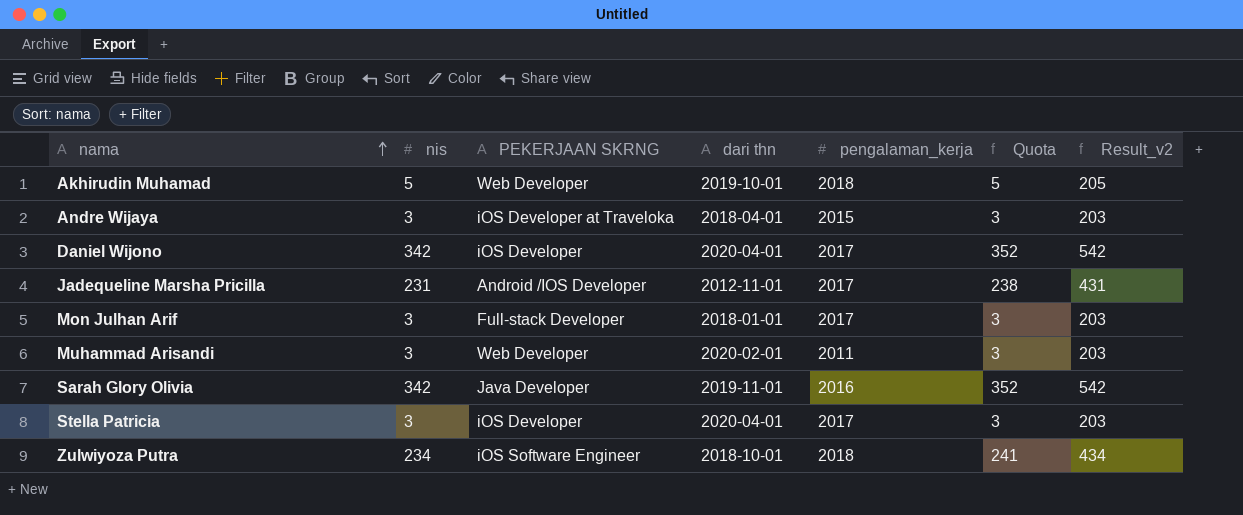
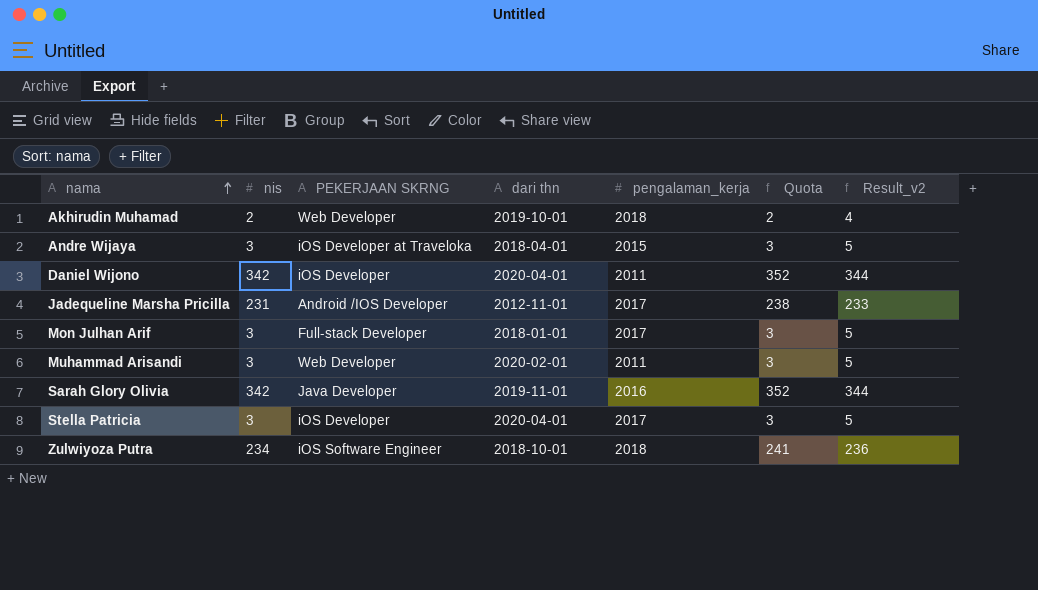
column Result_v2 | formula: [nis] + 200 -> [nis] + 2
Akhirudin Muhamad | nis: 5 -> 2
Akhirudin Muhamad | Quota: 5 -> 2
Daniel Wijono | pengalaman_kerja: 2017 -> 2011

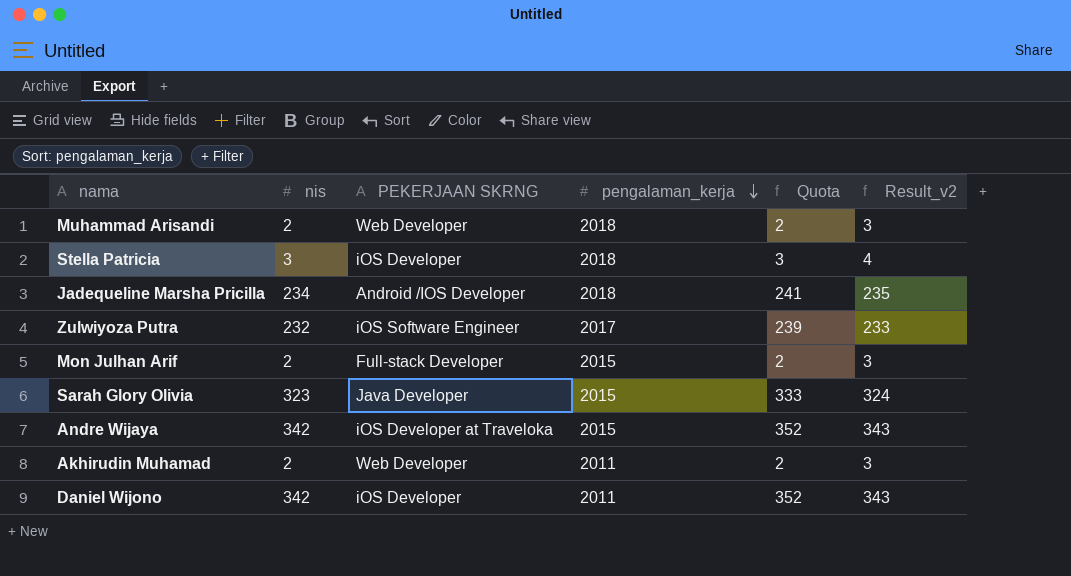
row order: nama ascending -> pengalaman_kerja descending
column dari thn | position: 4 -> none
column Result_v2 | formula: [nis] + 2 -> [nis] + 1
Muhammad Arisandi | nis: 3 -> 2
Muhammad Arisandi | pengalaman_kerja: 2011 -> 2018
Muhammad Arisandi | Quota: 3 -> 2
Stella Patricia | pengalaman_kerja: 2017 -> 2018
Jadequeline Marsha Pricilla | nis: 231 -> 234
Jadequeline Marsha Pricilla | pengalaman_kerja: 2017 -> 2018
Jadequeline Marsha Pricilla | Quota: 238 -> 241
Zulwiyoza Putra | nis: 234 -> 232
Zulwiyoza Putra | pengalaman_kerja: 2018 -> 2017
Zulwiyoza Putra | Quota: 241 -> 239
Mon Julhan Arif | nis: 3 -> 2
Mon Julhan Arif | pengalaman_kerja: 2017 -> 2015
Mon Julhan Arif | Quota: 3 -> 2
Sarah Glory Olivia | nis: 342 -> 323
Sarah Glory Olivia | pengalaman_kerja: 2016 -> 2015
Sarah Glory Olivia | Quota: 352 -> 333
Andre Wijaya | nis: 3 -> 342
Andre Wijaya | Quota: 3 -> 352
Akhirudin Muhamad | pengalaman_kerja: 2018 -> 2011

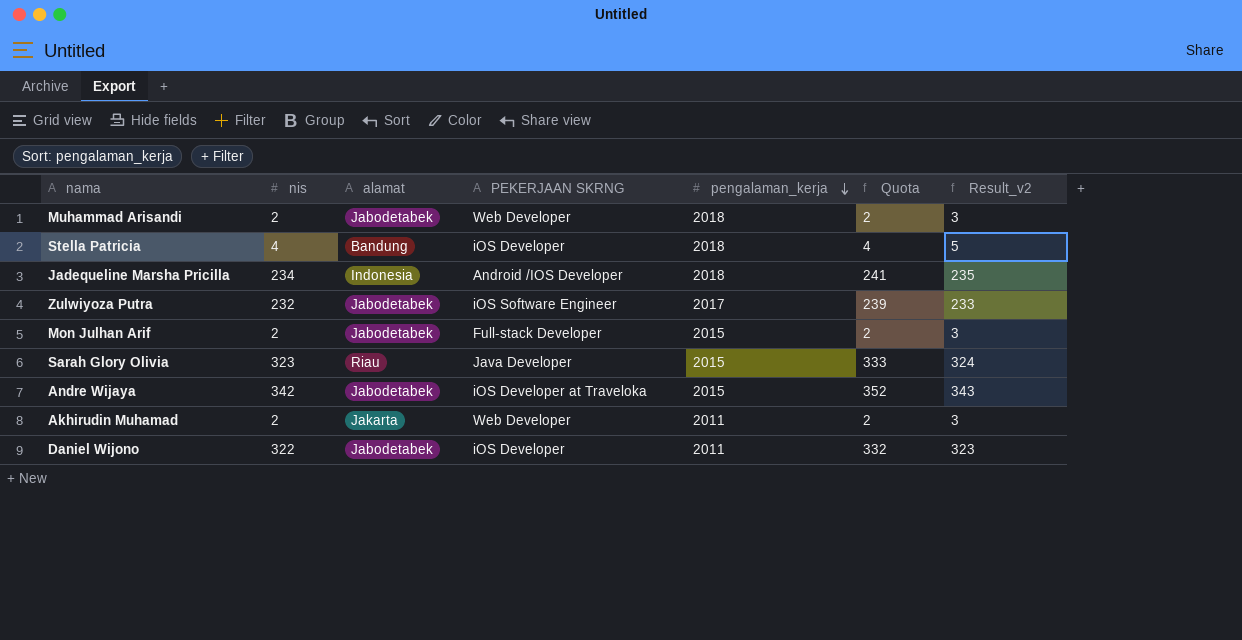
column alamat | position: none -> 3
Stella Patricia | nis: 3 -> 4
Stella Patricia | Quota: 3 -> 4
Stella Patricia | Result_v2: 4 -> 5
Daniel Wijono | nis: 342 -> 322
Daniel Wijono | Quota: 352 -> 332
Daniel Wijono | Result_v2: 343 -> 323

